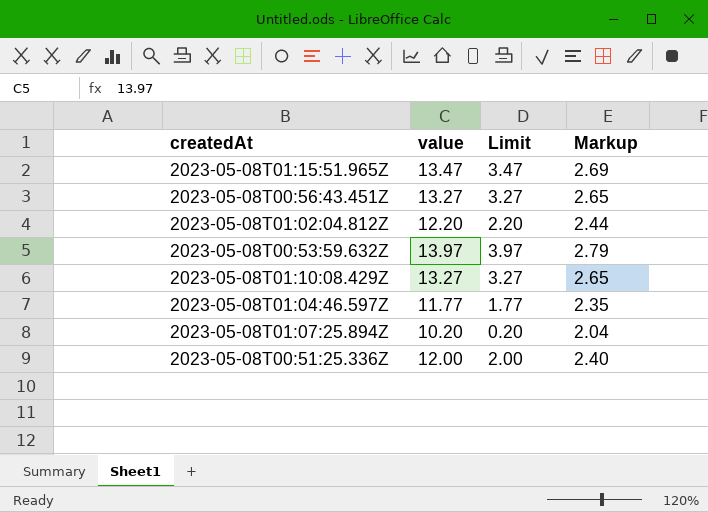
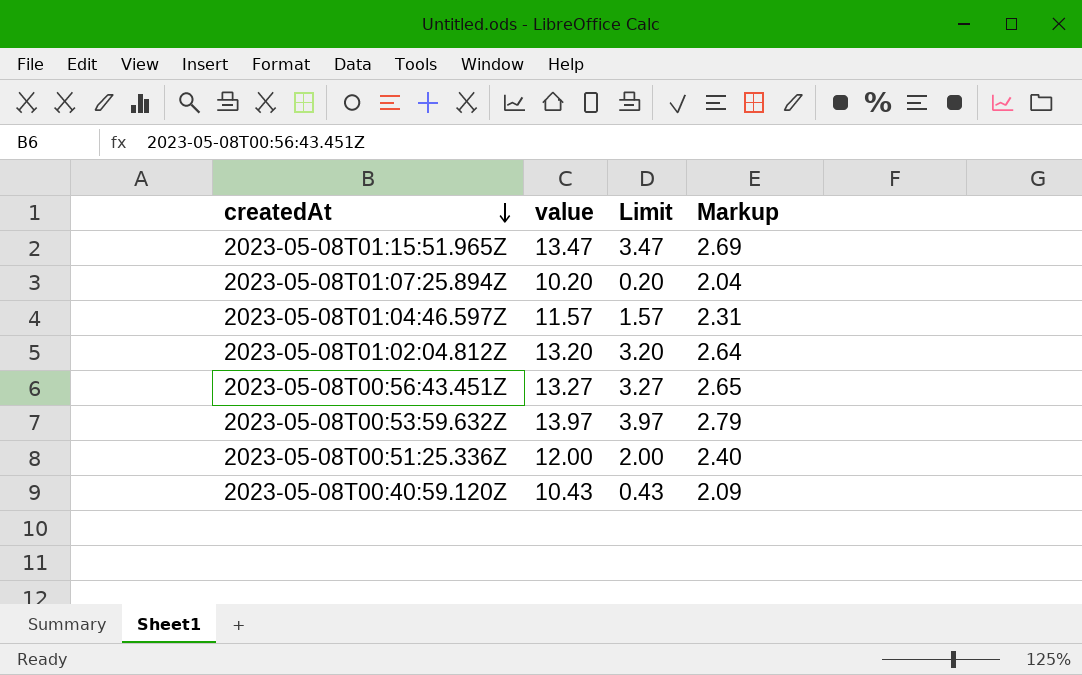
row order: none -> createdAt descending
row 2023-05-08T01:10:08.429Z: 13.27 | 3.27 | 2.65 -> none
2023-05-08T01:04:46.597Z | value: 11.77 -> 11.57
2023-05-08T01:04:46.597Z | Limit: 1.77 -> 1.57
2023-05-08T01:04:46.597Z | Markup: 2.35 -> 2.31
2023-05-08T01:02:04.812Z | value: 12.20 -> 13.20
2023-05-08T01:02:04.812Z | Limit: 2.20 -> 3.20
2023-05-08T01:02:04.812Z | Markup: 2.44 -> 2.64
row 2023-05-08T00:40:59.120Z: none -> 10.43 | 0.43 | 2.09

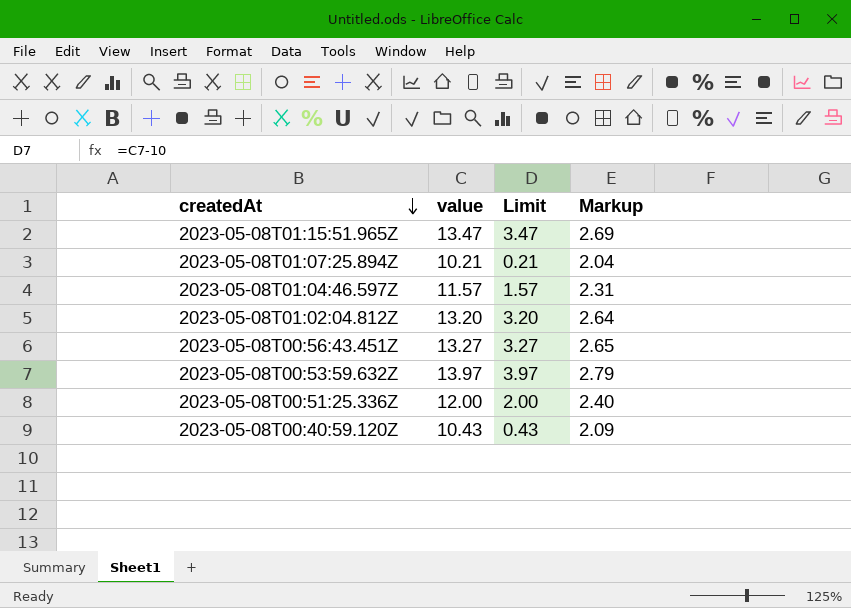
2023-05-08T01:07:25.894Z | value: 10.20 -> 10.21
2023-05-08T01:07:25.894Z | Limit: 0.20 -> 0.21

